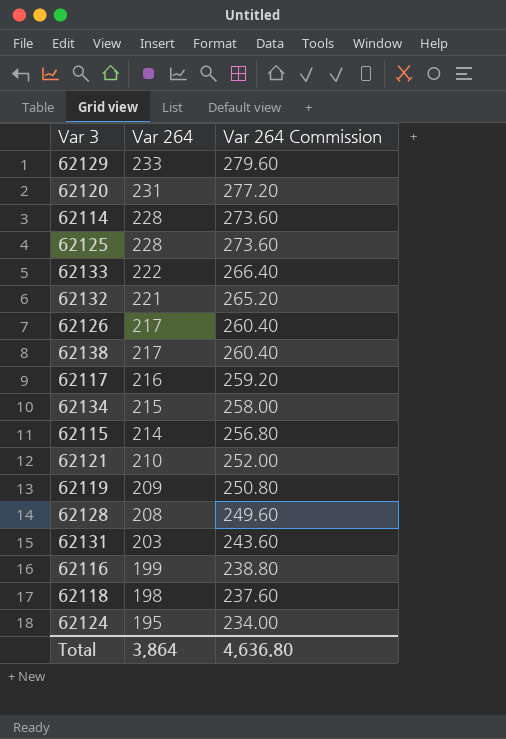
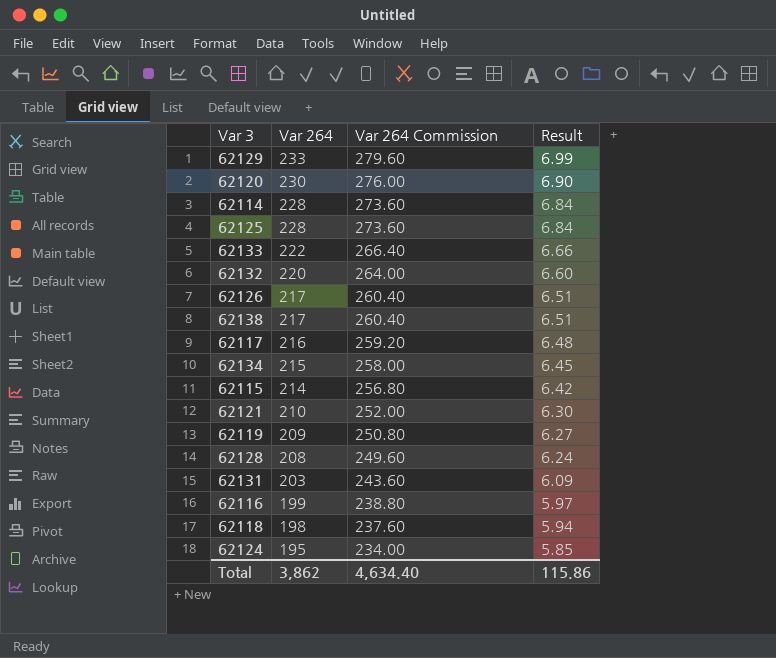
column Result | formula: none -> [Var 264] * 0.03
62120 | Var 264: 231 -> 230
62120 | Var 264 Commission: 277.20 -> 276.00
62132 | Var 264: 221 -> 220
62132 | Var 264 Commission: 265.20 -> 264.00
Total | Var 264: 3,864 -> 3,862
Total | Var 264 Commission: 4,636.80 -> 4,634.40

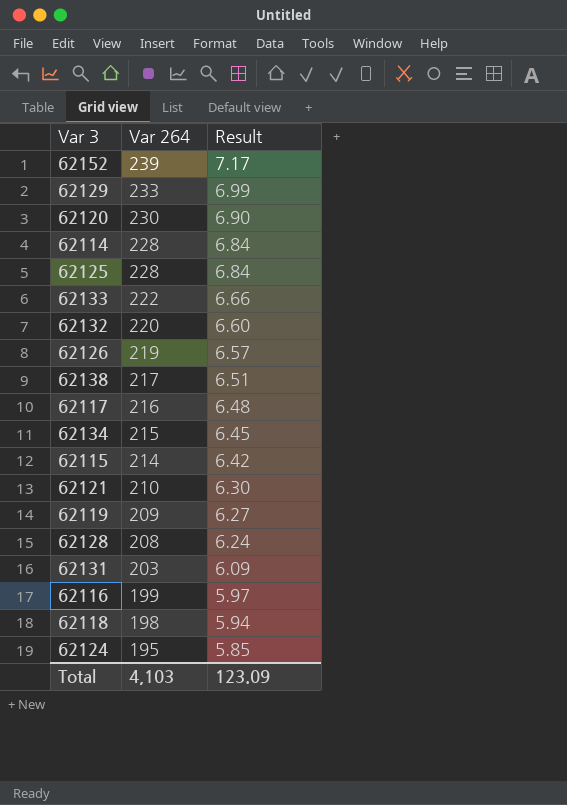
column Var 264 Commission | formula: [Var 264] * 1.2 -> none
row 62152: none -> 239 | 7.17
62126 | Var 264: 217 -> 219
62126 | Result: 6.51 -> 6.57
Total | Var 264: 3,862 -> 4,103
Total | Result: 115.86 -> 123.09

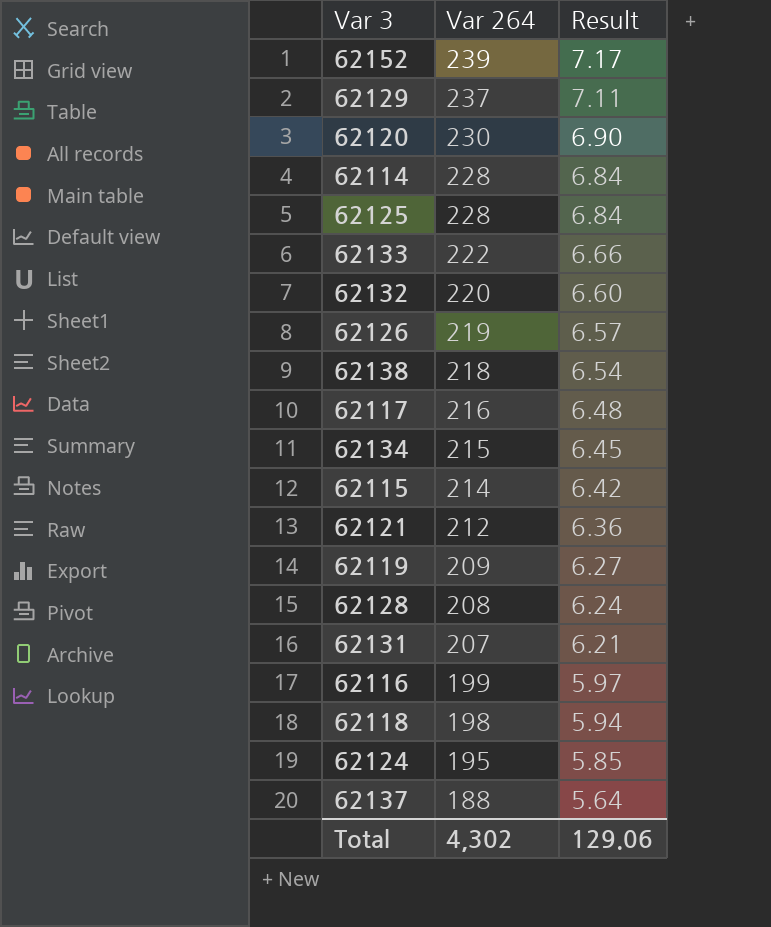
62129 | Var 264: 233 -> 237
62129 | Result: 6.99 -> 7.11
62138 | Var 264: 217 -> 218
62138 | Result: 6.51 -> 6.54
62121 | Var 264: 210 -> 212
62121 | Result: 6.30 -> 6.36
62131 | Var 264: 203 -> 207
62131 | Result: 6.09 -> 6.21
row 62137: none -> 188 | 5.64
Total | Var 264: 4,103 -> 4,302
Total | Result: 123.09 -> 129.06

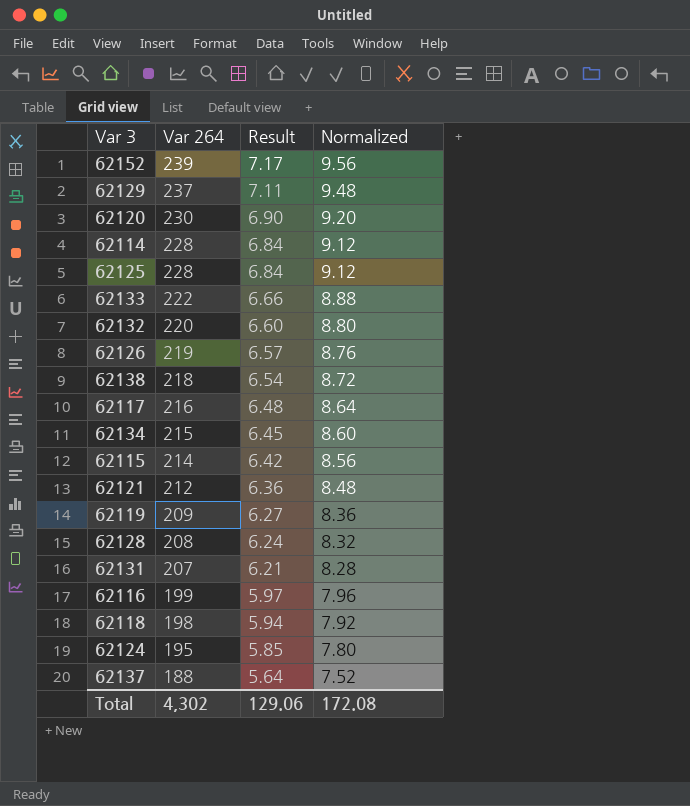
column Normalized | formula: none -> [Var 264] * 0.04

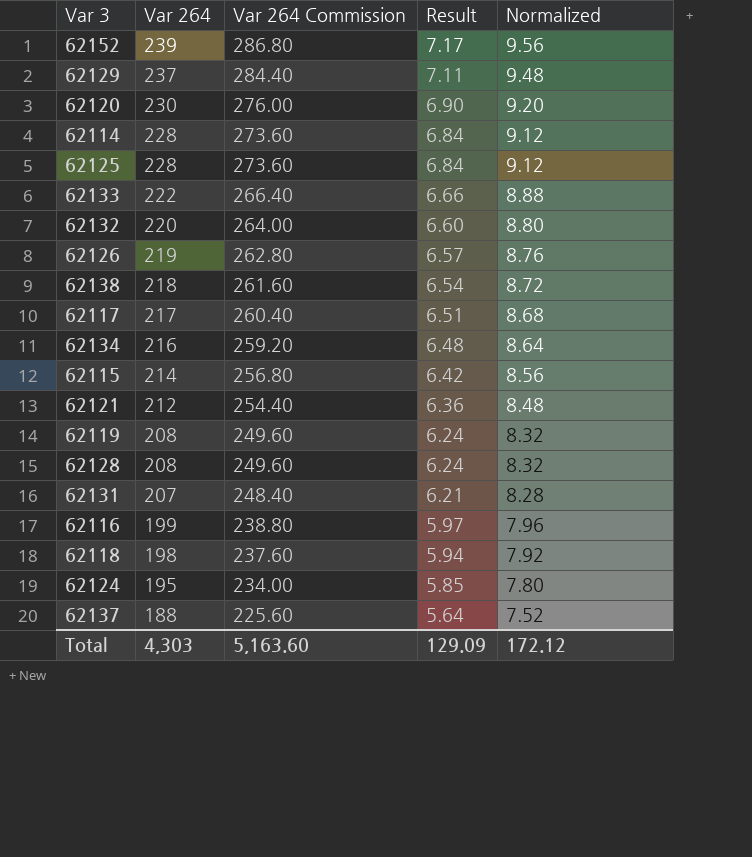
column Var 264 Commission | formula: none -> [Var 264] * 1.2
62117 | Var 264: 216 -> 217
62117 | Result: 6.48 -> 6.51
62117 | Normalized: 8.64 -> 8.68
62134 | Var 264: 215 -> 216
62134 | Result: 6.45 -> 6.48
62134 | Normalized: 8.60 -> 8.64
62119 | Var 264: 209 -> 208
62119 | Result: 6.27 -> 6.24
62119 | Normalized: 8.36 -> 8.32
Total | Var 264: 4,302 -> 4,303
Total | Result: 129.06 -> 129.09
Total | Normalized: 172.08 -> 172.12

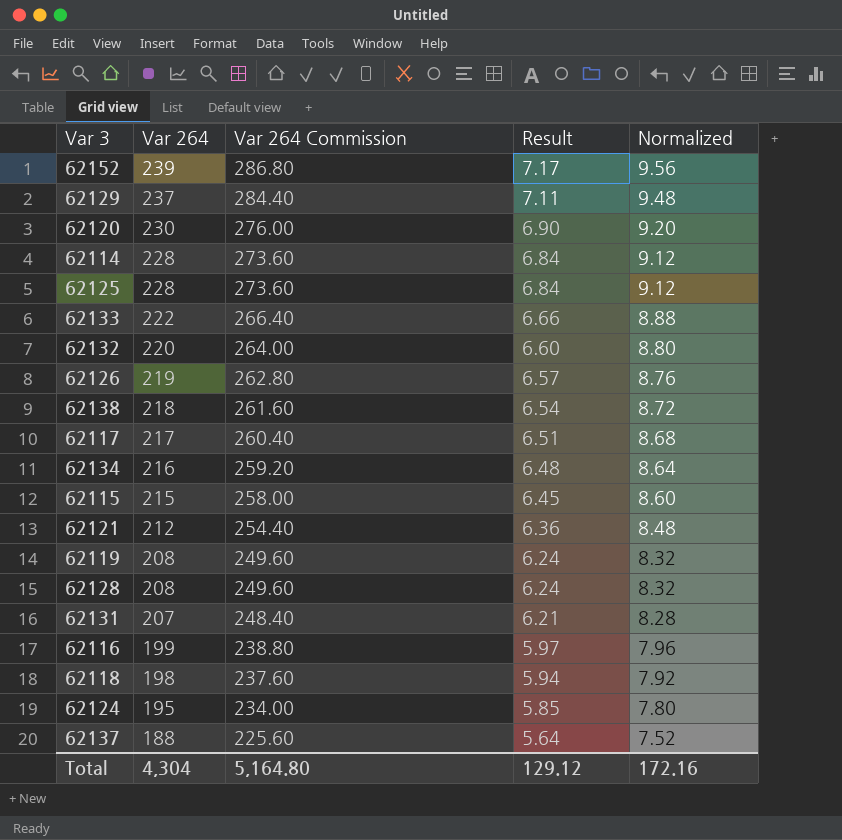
62115 | Var 264: 214 -> 215
62115 | Var 264 Commission: 256.80 -> 258.00
62115 | Result: 6.42 -> 6.45
62115 | Normalized: 8.56 -> 8.60
Total | Var 264: 4,303 -> 4,304
Total | Var 264 Commission: 5,163.60 -> 5,164.80
Total | Result: 129.09 -> 129.12
Total | Normalized: 172.12 -> 172.16

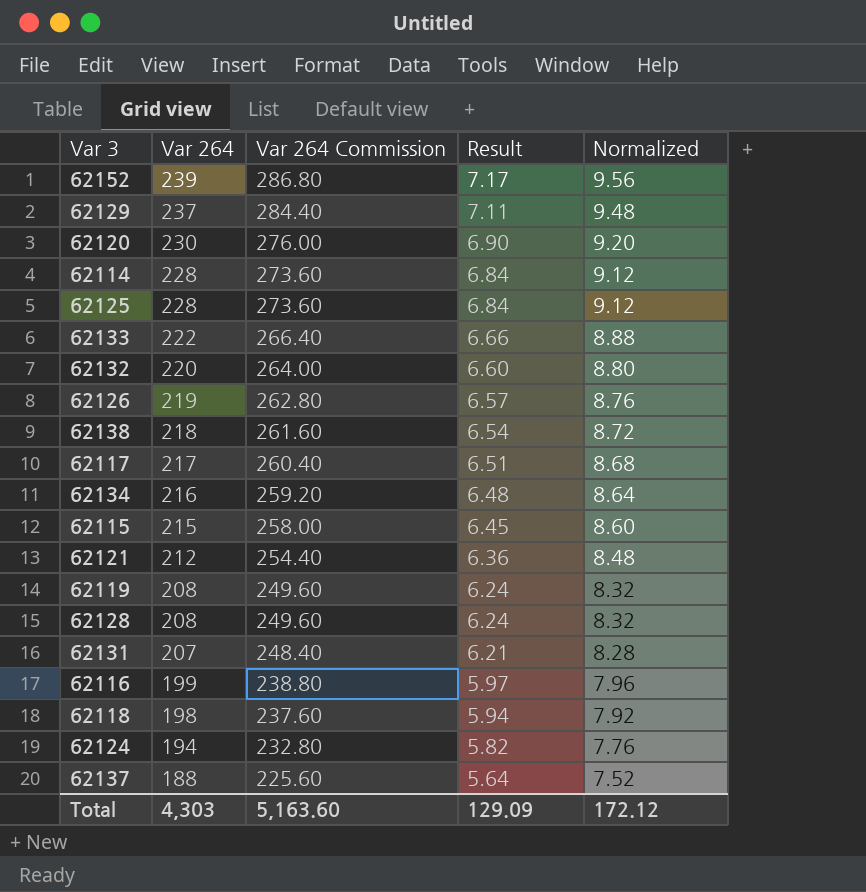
62124 | Var 264: 195 -> 194
62124 | Var 264 Commission: 234.00 -> 232.80
62124 | Result: 5.85 -> 5.82
62124 | Normalized: 7.80 -> 7.76
Total | Var 264: 4,304 -> 4,303
Total | Var 264 Commission: 5,164.80 -> 5,163.60
Total | Result: 129.12 -> 129.09
Total | Normalized: 172.16 -> 172.12

